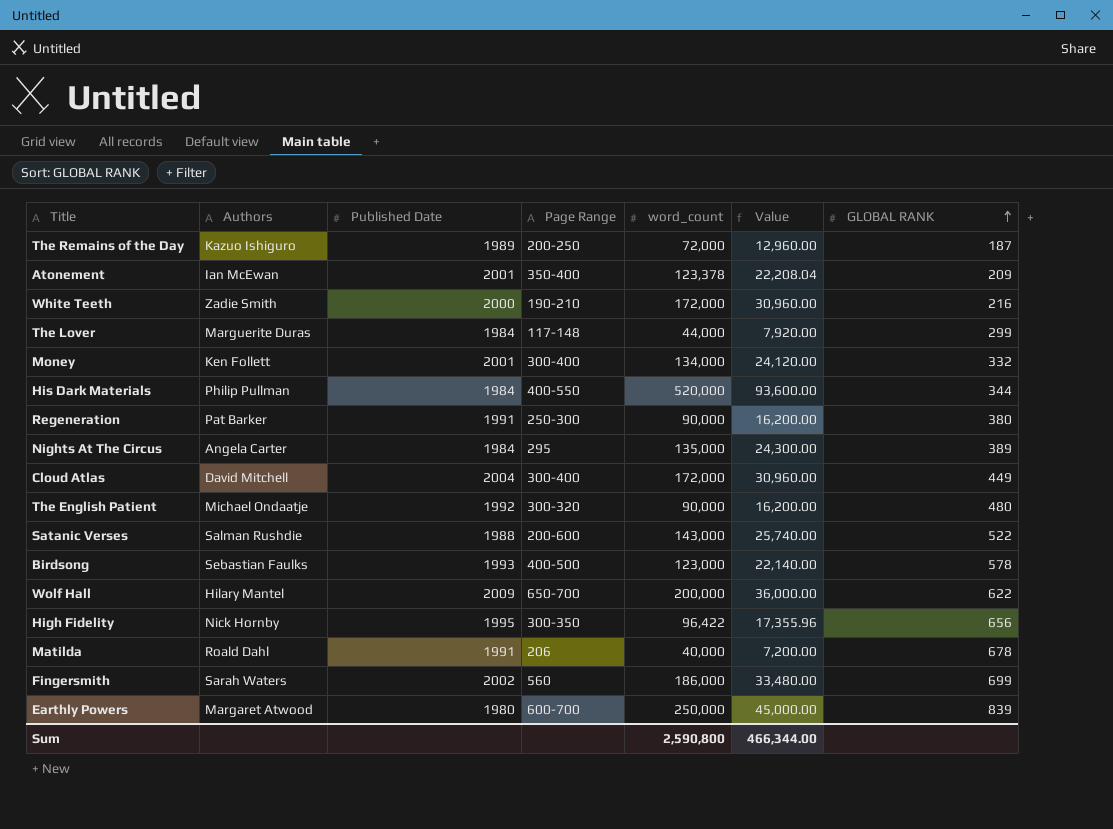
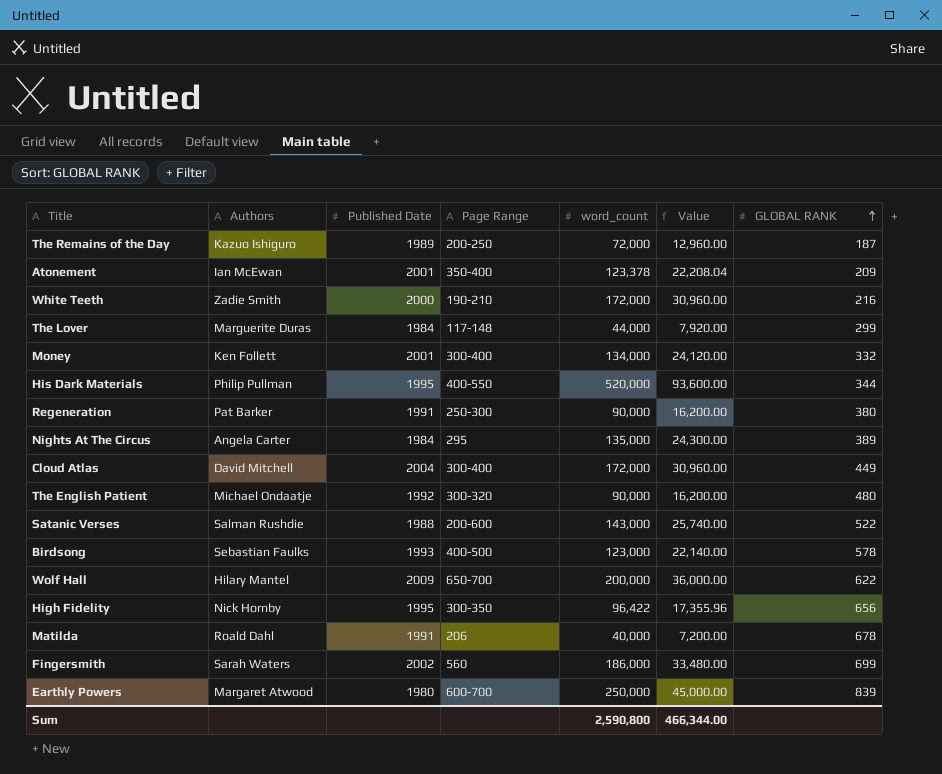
His Dark Materials | Published Date: 1984 -> 1995

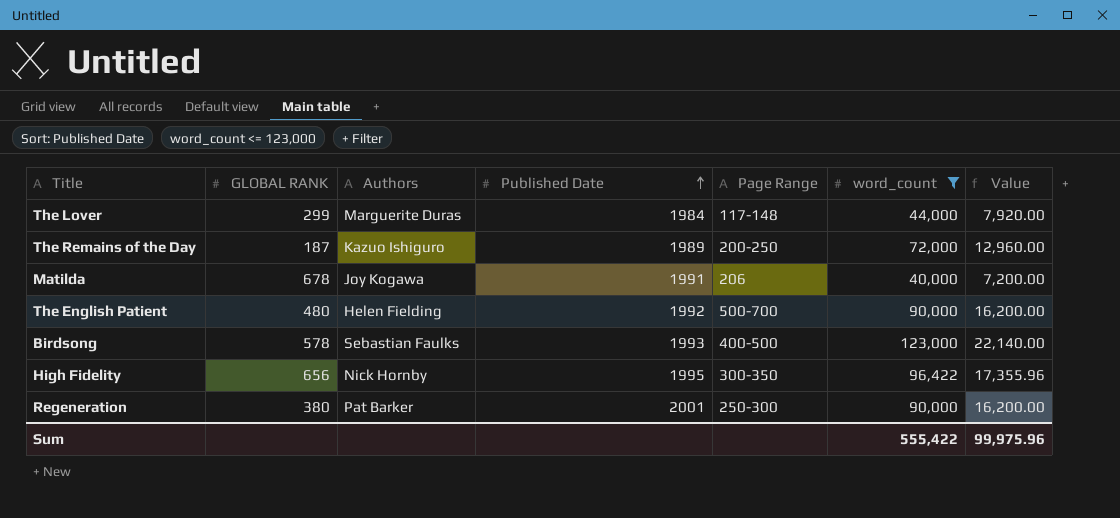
filter: none -> word_count <= 123,000
row order: GLOBAL RANK ascending -> Published Date ascending
column GLOBAL RANK | position: 7 -> 2
Matilda | Authors: Roald Dahl -> Joy Kogawa
The English Patient | Authors: Michael Ondaatje -> Helen Fielding
The English Patient | Page Range: 300-320 -> 500-700
Regeneration | Published Date: 1991 -> 2001
Sum | word_count: 2,590,800 -> 555,422
Sum | Value: 466,344.00 -> 99,975.96

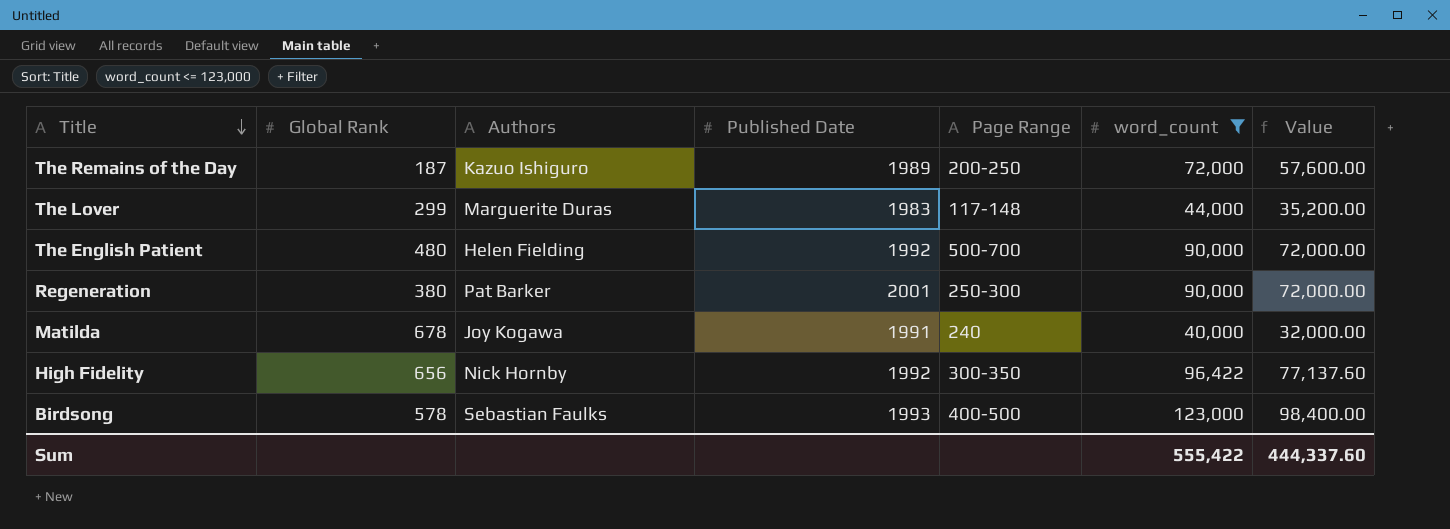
row order: Published Date ascending -> Title descending
column name: GLOBAL RANK -> Global Rank
column Value | formula: [word_count] * 0.18 -> [word_count] * 0.8
The Lover | Published Date: 1984 -> 1983
Matilda | Page Range: 206 -> 240
High Fidelity | Published Date: 1995 -> 1992
Sum | Value: 99,975.96 -> 444,337.60

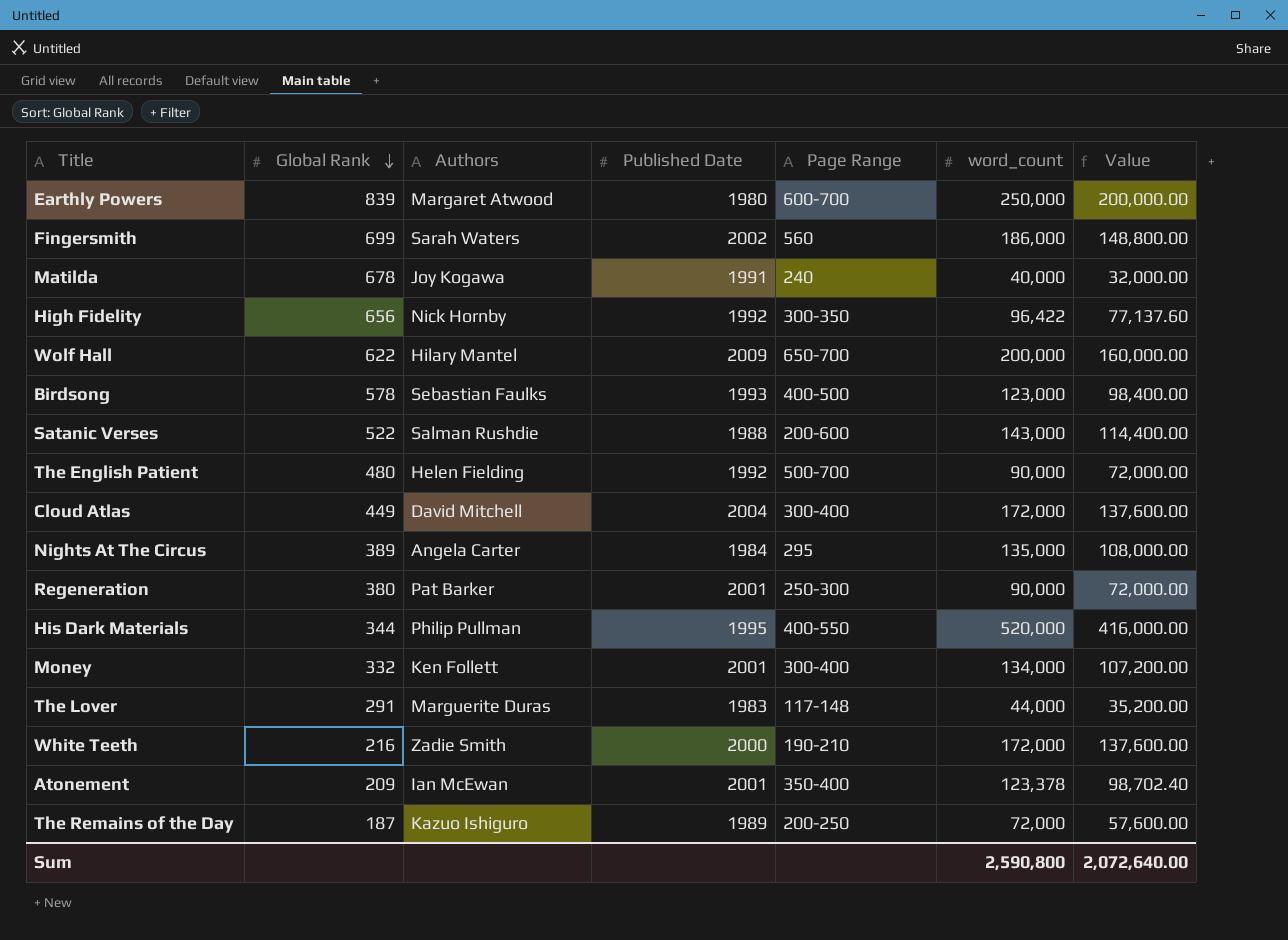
filter: word_count <= 123,000 -> none
row order: Title descending -> Global Rank descending
The Lover | Global Rank: 299 -> 291
Sum | word_count: 555,422 -> 2,590,800
Sum | Value: 444,337.60 -> 2,072,640.00

